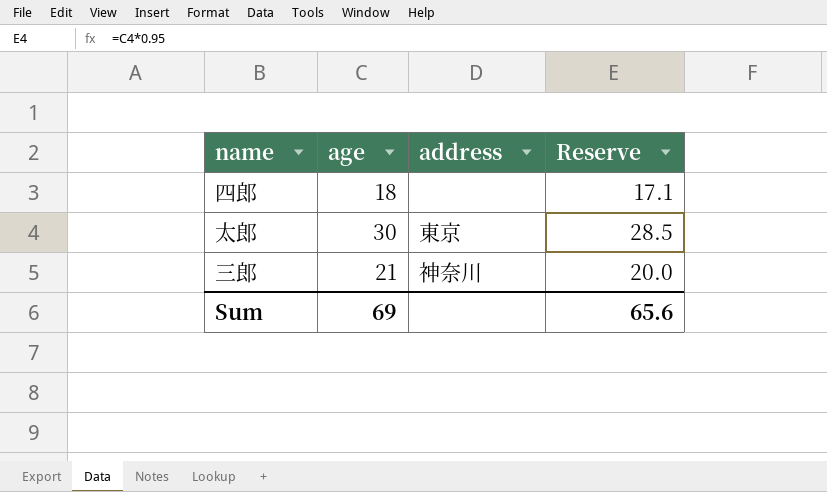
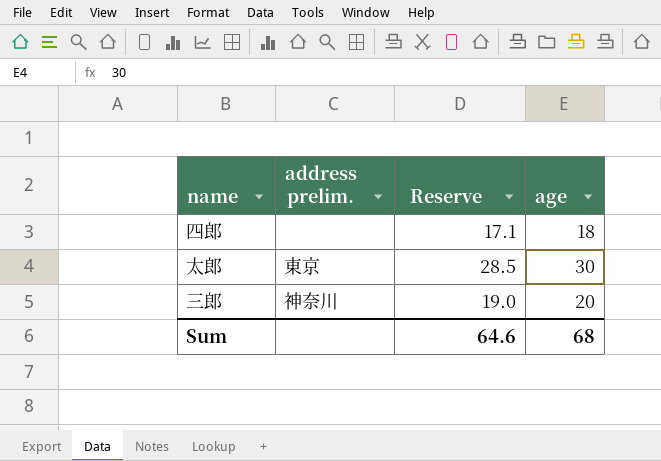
column name: address -> address prelim.
column age | position: 2 -> 4
三郎 | Reserve: 20.0 -> 19.0
三郎 | age: 21 -> 20
Sum | Reserve: 65.6 -> 64.6
Sum | age: 69 -> 68

